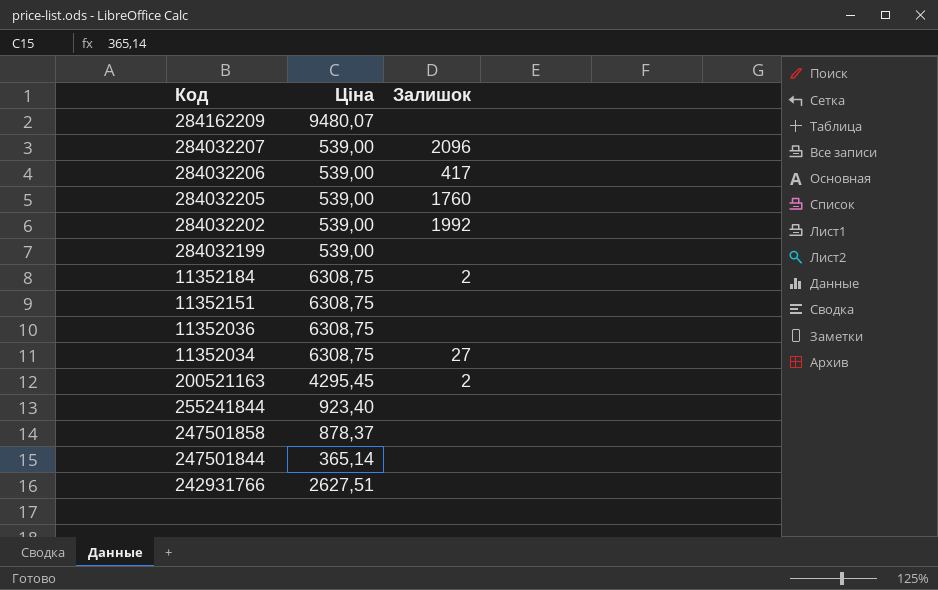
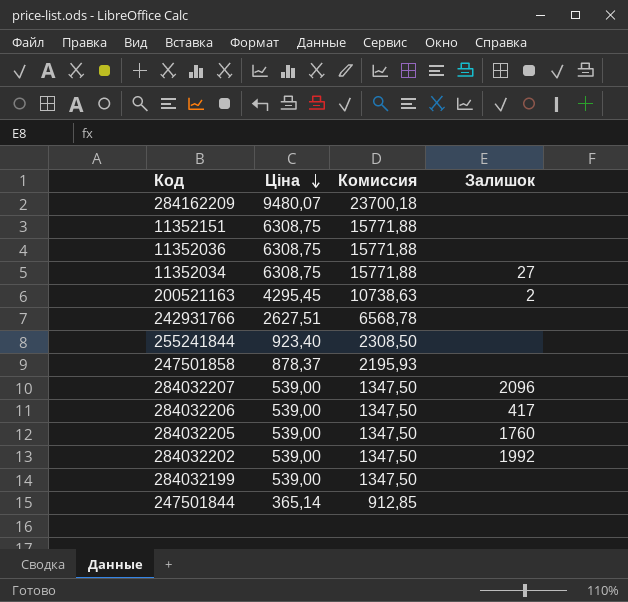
row order: none -> Ціна descending
column Комиссия | formula: none -> [Ціна] * 2,5
row 11352184: 6308,75 | 2 -> none

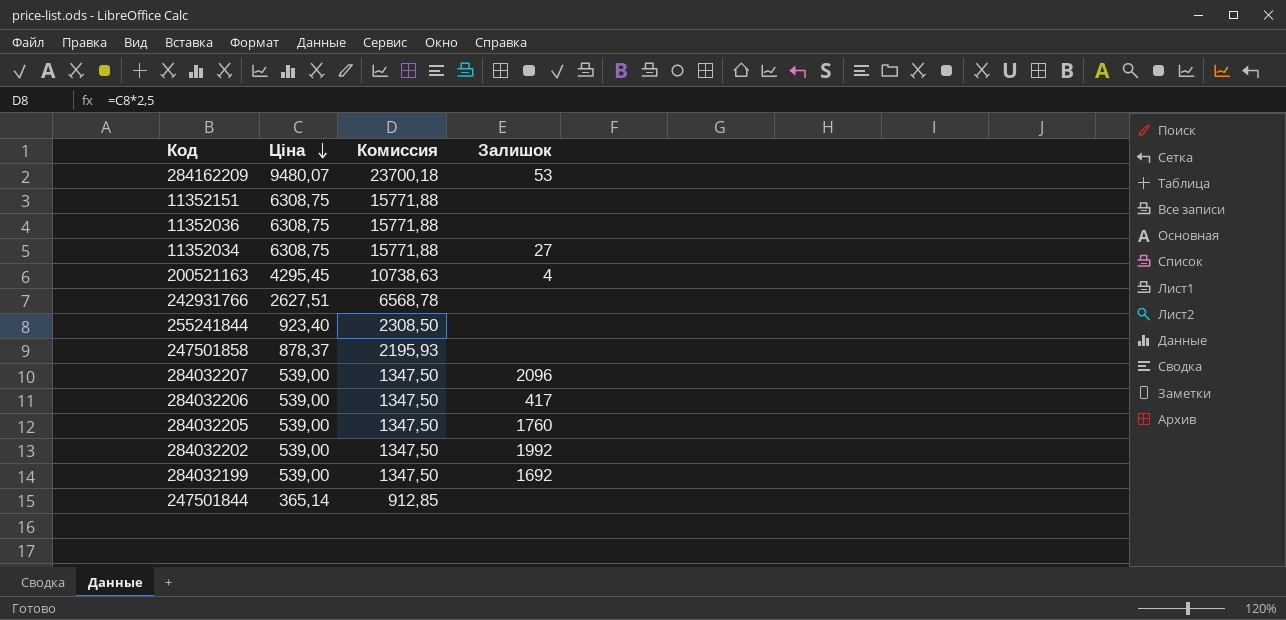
284162209 | Залишок: none -> 53
200521163 | Залишок: 2 -> 4
284032199 | Залишок: none -> 1692

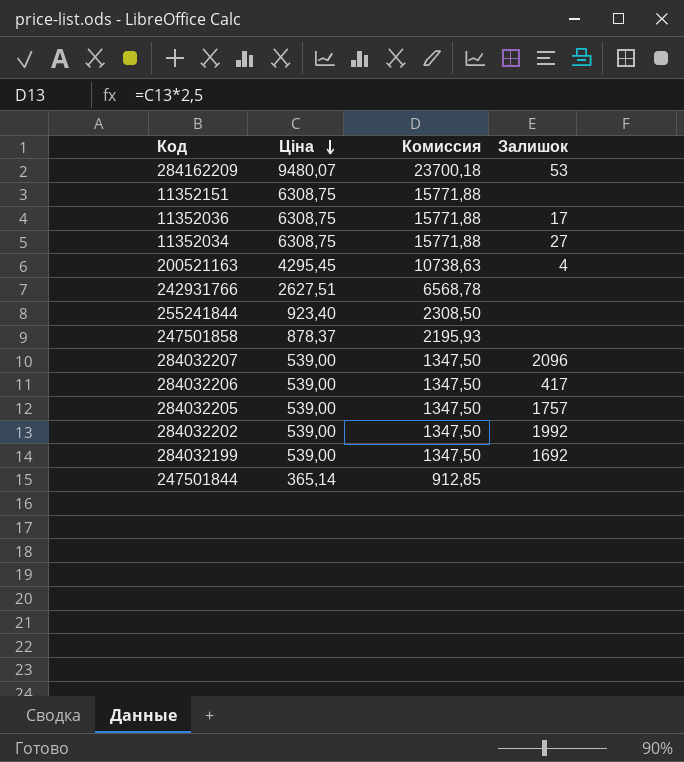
11352036 | Залишок: none -> 17
284032205 | Залишок: 1760 -> 1757

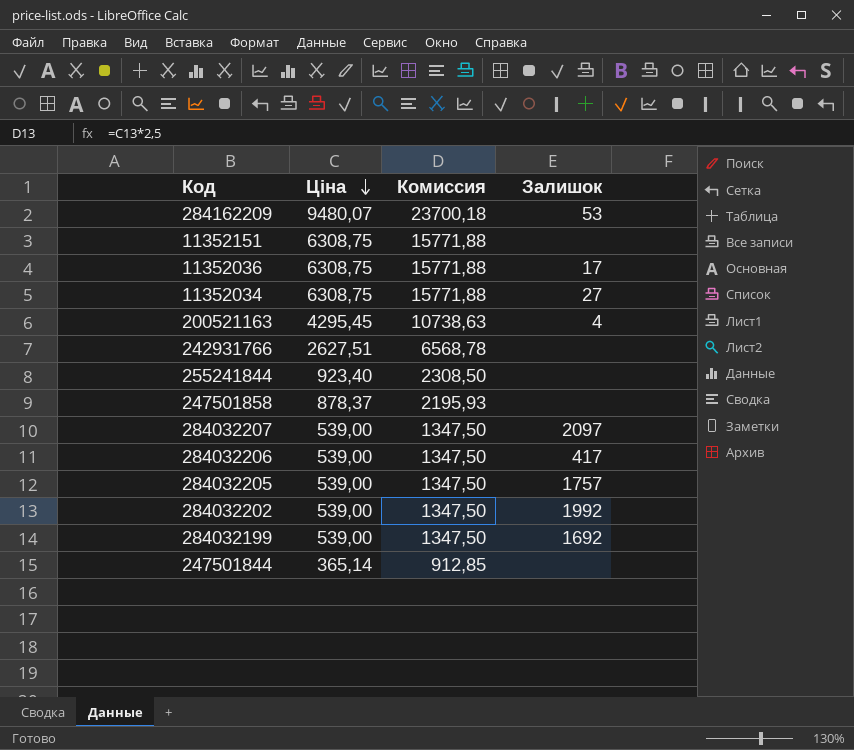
284032207 | Залишок: 2096 -> 2097

